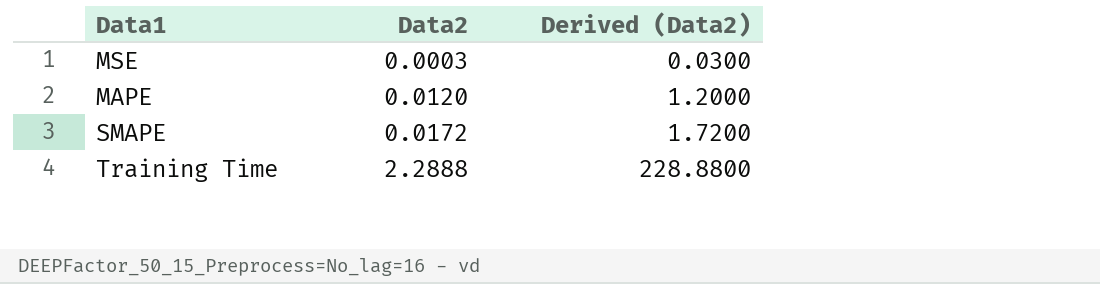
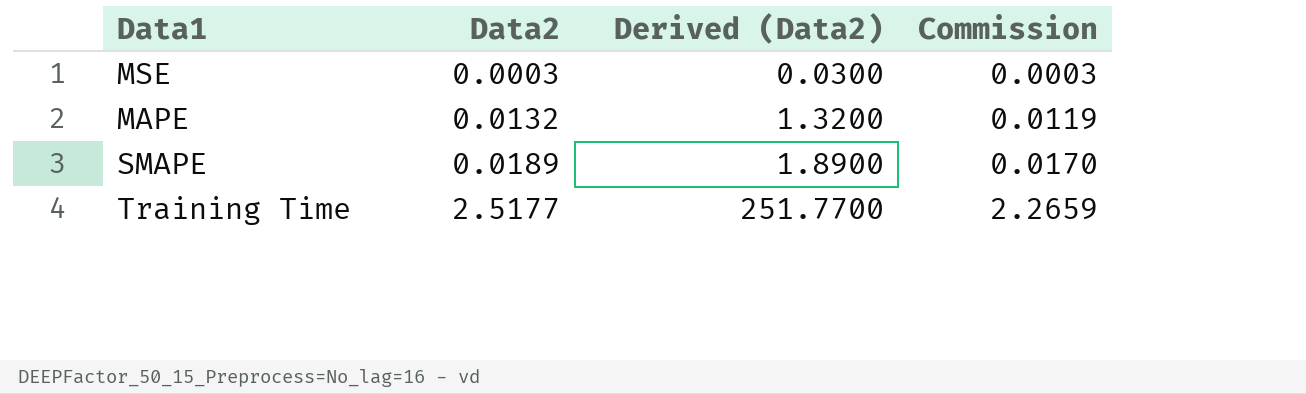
column Commission | formula: none -> [Data2] * 0.9
MAPE | Data2: 0.0120 -> 0.0132
MAPE | Derived (Data2): 1.2000 -> 1.3200
SMAPE | Data2: 0.0172 -> 0.0189
SMAPE | Derived (Data2): 1.7200 -> 1.8900
Training Time | Data2: 2.2888 -> 2.5177
Training Time | Derived (Data2): 228.8800 -> 251.7700

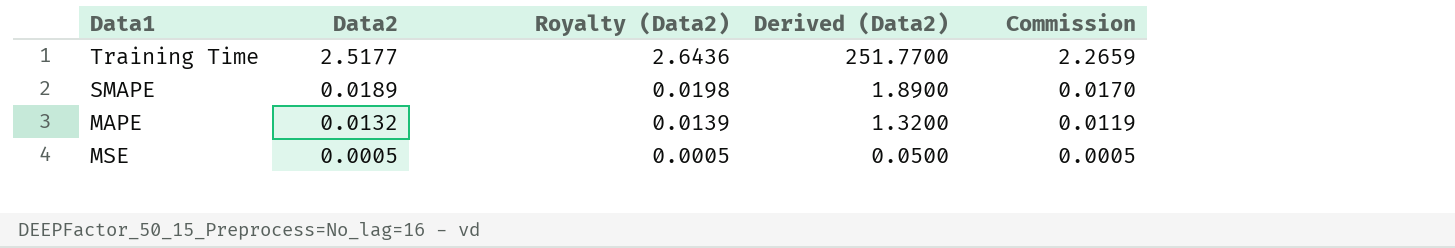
row order: Data2 ascending -> Data2 descending
column Royalty (Data2) | formula: none -> [Data2] * 1.05
MSE | Data2: 0.0003 -> 0.0005
MSE | Derived (Data2): 0.0300 -> 0.0500
MSE | Commission: 0.0003 -> 0.0005

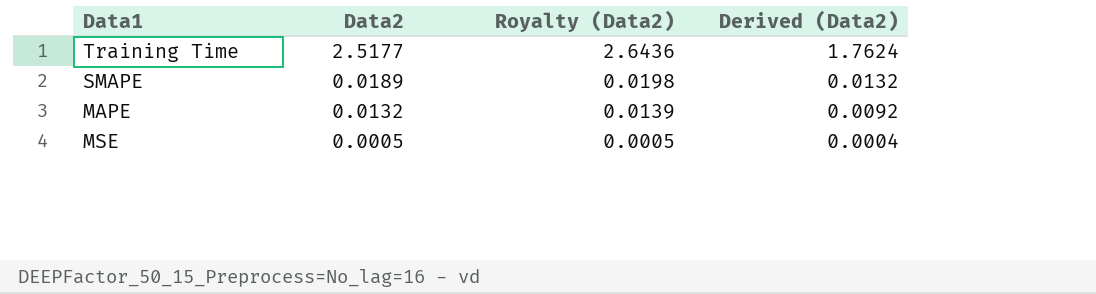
column Commission | formula: [Data2] * 0.9 -> none
column Derived (Data2) | formula: [Data2] * 100 -> [Data2] * 0.7

